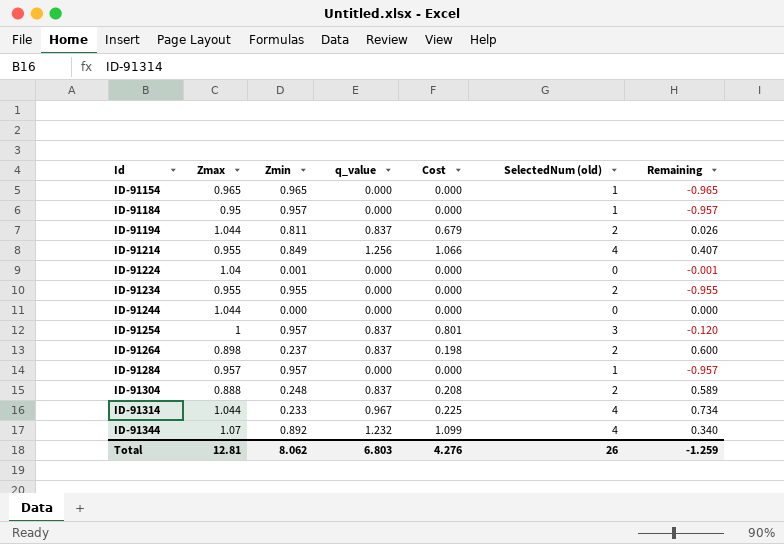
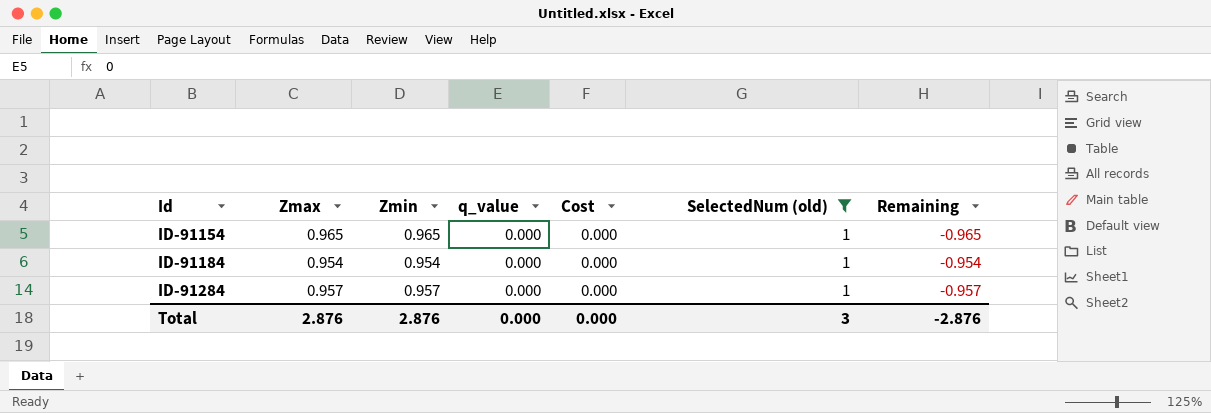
filter: none -> SelectedNum (old) = 1
ID-91184 | Zmax: 0.95 -> 0.954
ID-91184 | Zmin: 0.957 -> 0.954
ID-91184 | Remaining: -0.957 -> -0.954
Total | Zmax: 12.81 -> 2.876
Total | Zmin: 8.062 -> 2.876
Total | q_value: 6.803 -> 0.000
Total | Cost: 4.276 -> 0.000
Total | SelectedNum (old): 26 -> 3
Total | Remaining: -1.259 -> -2.876

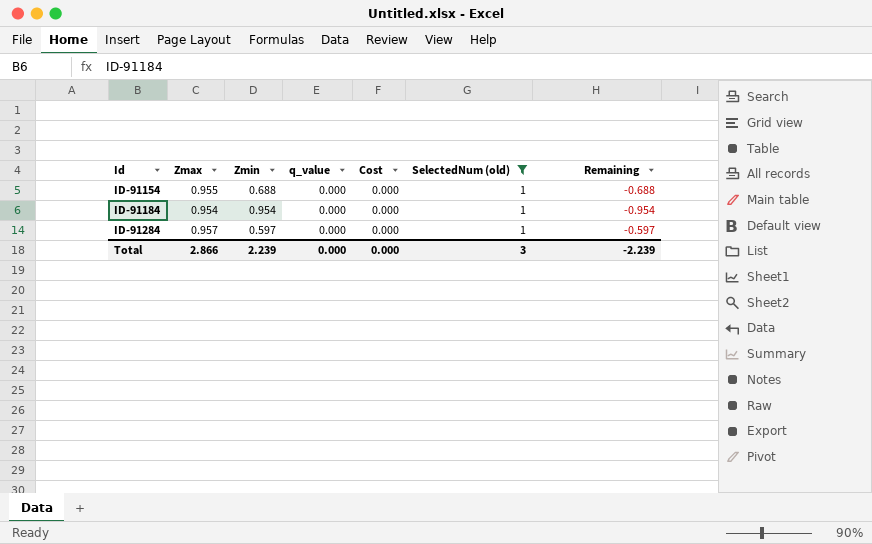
ID-91154 | Zmax: 0.965 -> 0.955
ID-91154 | Zmin: 0.965 -> 0.688
ID-91154 | Remaining: -0.965 -> -0.688
ID-91284 | Zmin: 0.957 -> 0.597
ID-91284 | Remaining: -0.957 -> -0.597
Total | Zmax: 2.876 -> 2.866
Total | Zmin: 2.876 -> 2.239
Total | Remaining: -2.876 -> -2.239

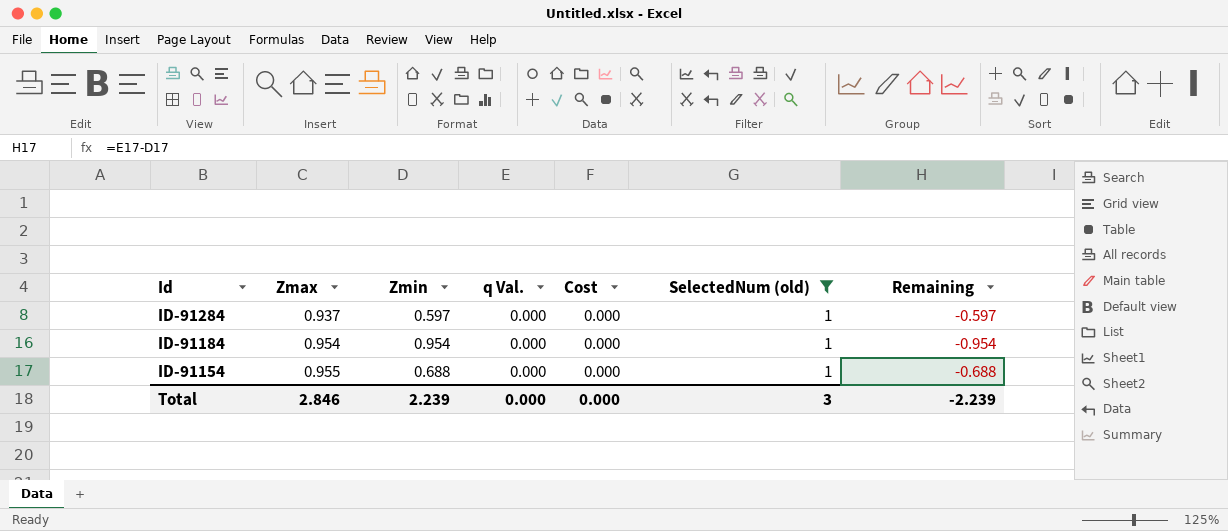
row order: Id ascending -> Id descending
column name: q_value -> q Val.
ID-91284 | Zmax: 0.957 -> 0.937
Total | Zmax: 2.866 -> 2.846

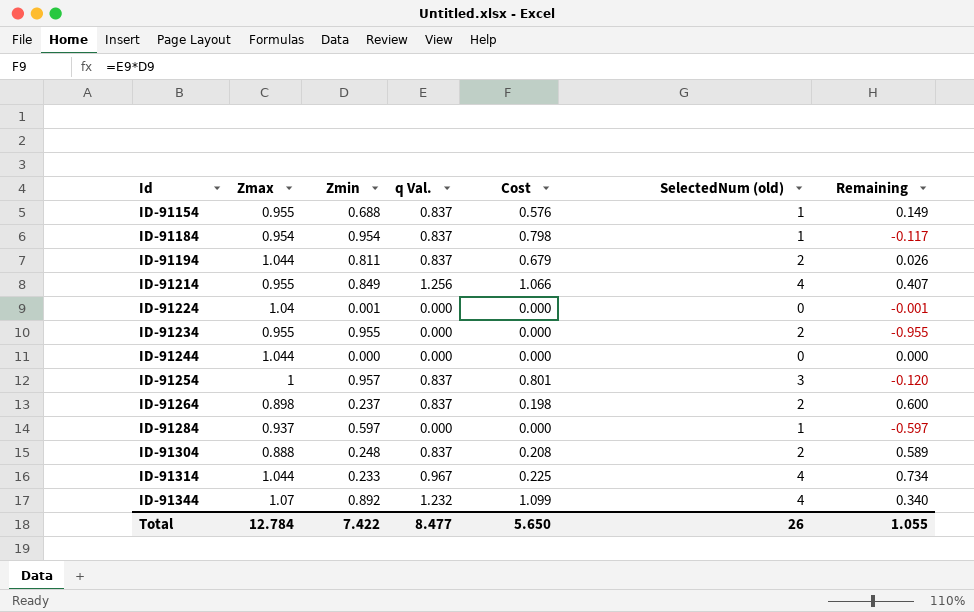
filter: SelectedNum (old) = 1 -> none
row order: Id descending -> Id ascending
ID-91154 | q Val.: 0.000 -> 0.837
ID-91154 | Cost: 0.000 -> 0.576
ID-91154 | Remaining: -0.688 -> 0.149
ID-91184 | q Val.: 0.000 -> 0.837
ID-91184 | Cost: 0.000 -> 0.798
ID-91184 | Remaining: -0.954 -> -0.117
Total | Zmax: 2.846 -> 12.784
Total | Zmin: 2.239 -> 7.422
Total | q Val.: 0.000 -> 8.477
Total | Cost: 0.000 -> 5.650
Total | SelectedNum (old): 3 -> 26
Total | Remaining: -2.239 -> 1.055

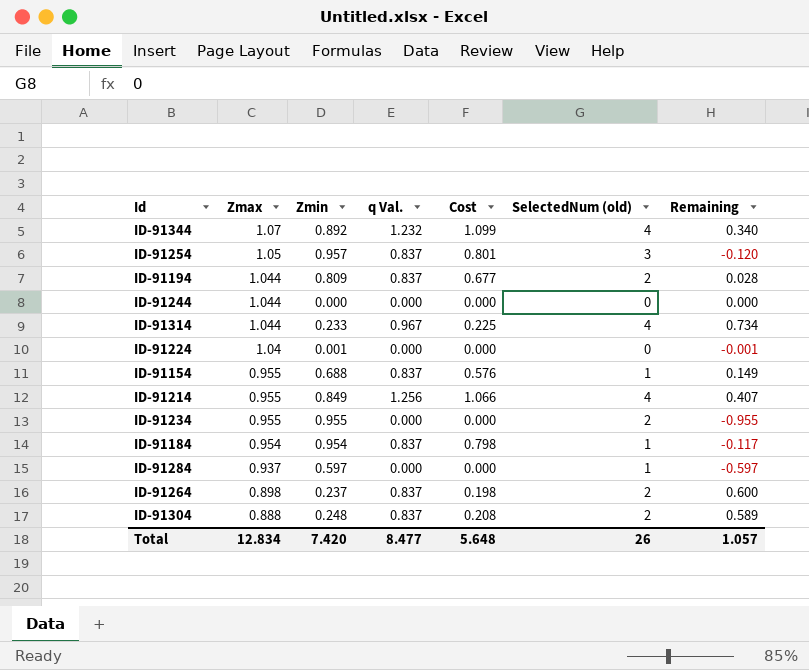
row order: Id ascending -> Zmax descending
ID-91254 | Zmax: 1 -> 1.05
ID-91194 | Zmin: 0.811 -> 0.809
ID-91194 | Cost: 0.679 -> 0.677
ID-91194 | Remaining: 0.026 -> 0.028
Total | Zmax: 12.784 -> 12.834
Total | Zmin: 7.422 -> 7.420
Total | Cost: 5.650 -> 5.648
Total | Remaining: 1.055 -> 1.057

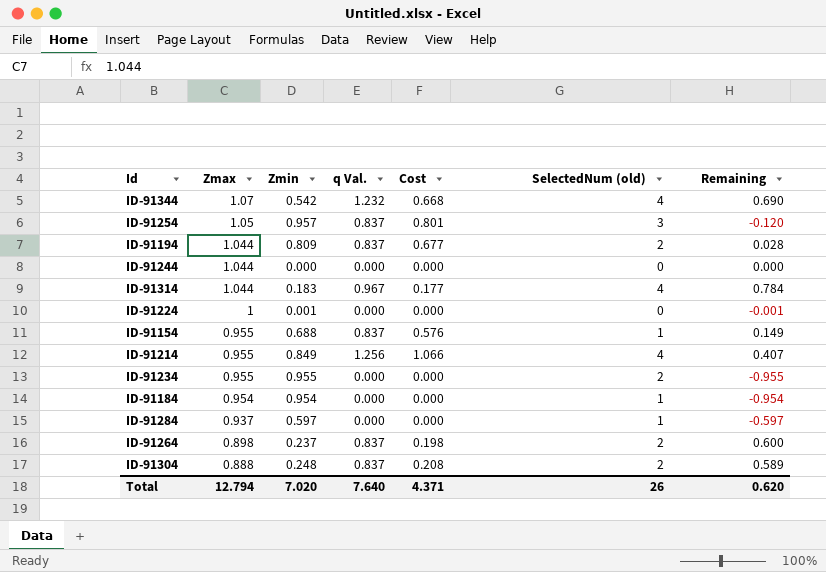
ID-91344 | Zmin: 0.892 -> 0.542
ID-91344 | Cost: 1.099 -> 0.668
ID-91344 | Remaining: 0.340 -> 0.690
ID-91314 | Zmin: 0.233 -> 0.183
ID-91314 | Cost: 0.225 -> 0.177
ID-91314 | Remaining: 0.734 -> 0.784
ID-91224 | Zmax: 1.04 -> 1
ID-91184 | q Val.: 0.837 -> 0.000
ID-91184 | Cost: 0.798 -> 0.000
ID-91184 | Remaining: -0.117 -> -0.954
Total | Zmax: 12.834 -> 12.794
Total | Zmin: 7.420 -> 7.020
Total | q Val.: 8.477 -> 7.640
Total | Cost: 5.648 -> 4.371
Total | Remaining: 1.057 -> 0.620

